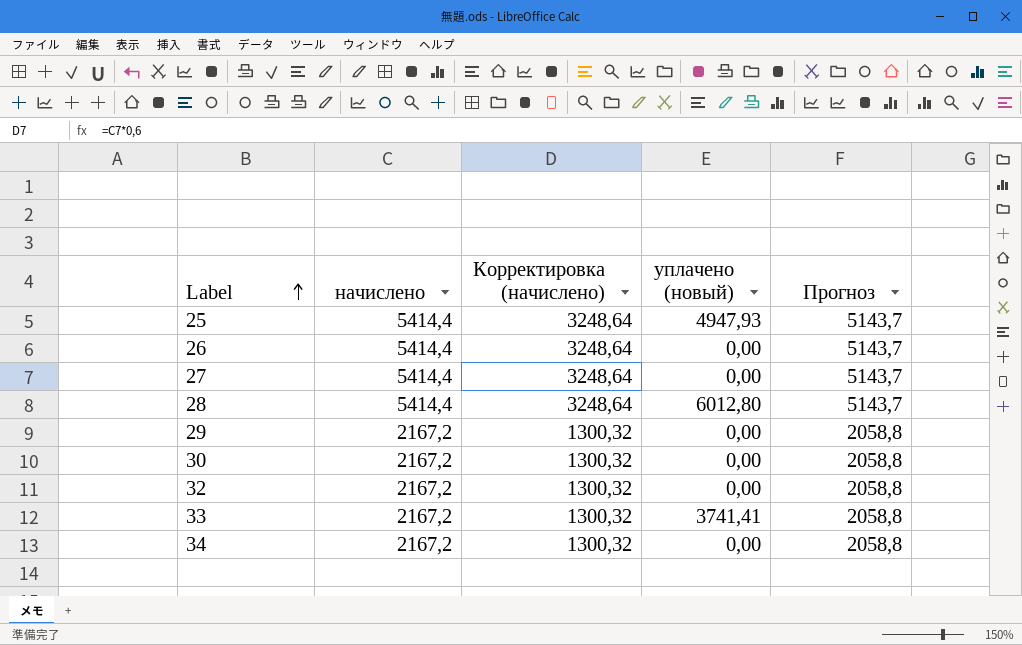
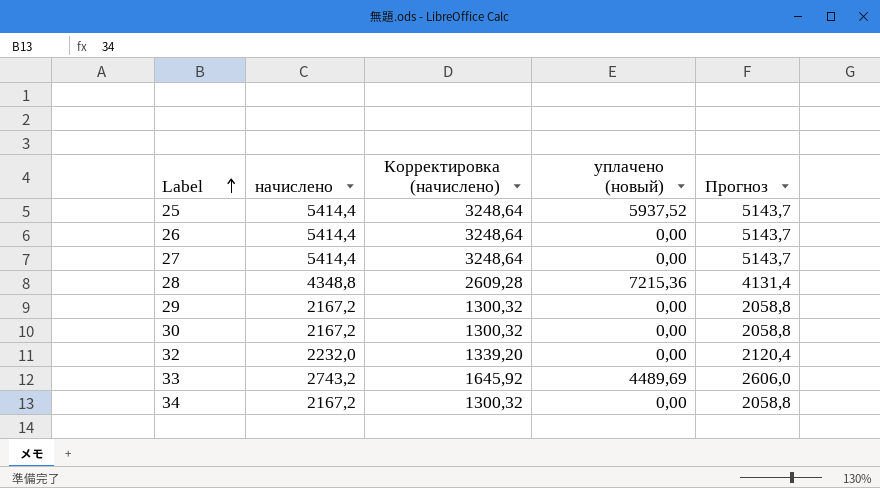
25 | уплачено (новый): 4947,93 -> 5937,52
28 | начислено: 5414,4 -> 4348,8
28 | Корректировка (начислено): 3248,64 -> 2609,28
28 | уплачено (новый): 6012,80 -> 7215,36
28 | Прогноз: 5143,7 -> 4131,4
32 | начислено: 2167,2 -> 2232,0
32 | Корректировка (начислено): 1300,32 -> 1339,20
32 | Прогноз: 2058,8 -> 2120,4
33 | начислено: 2167,2 -> 2743,2
33 | Корректировка (начислено): 1300,32 -> 1645,92
33 | уплачено (новый): 3741,41 -> 4489,69
33 | Прогноз: 2058,8 -> 2606,0

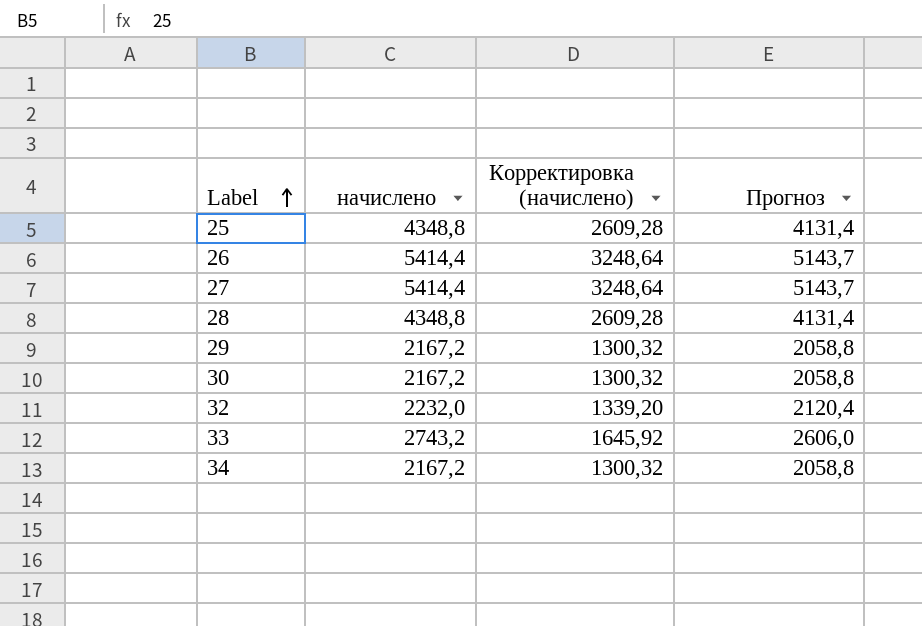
column уплачено (новый) | position: 4 -> none
25 | начислено: 5414,4 -> 4348,8
25 | Корректировка (начислено): 3248,64 -> 2609,28
25 | Прогноз: 5143,7 -> 4131,4

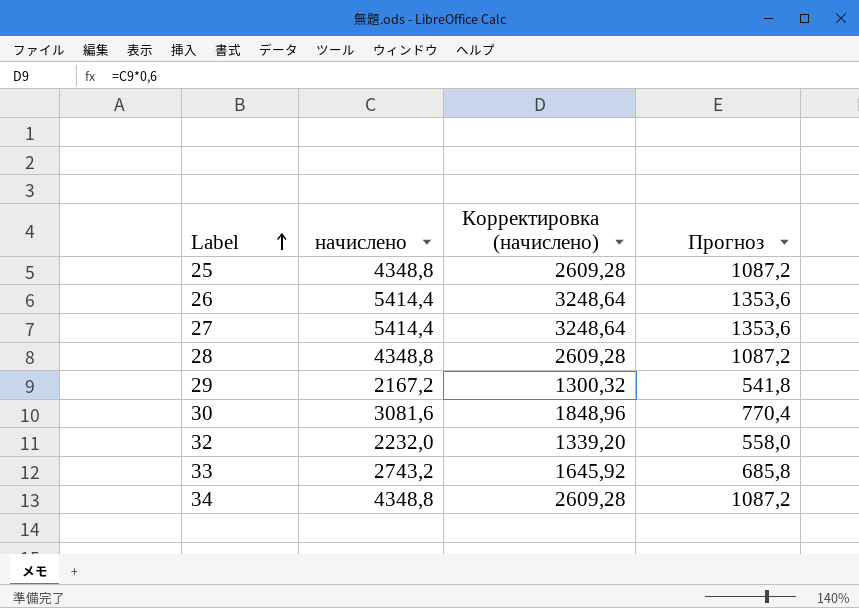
column Прогноз | formula: [начислено] * 0,95 -> [начислено] * 0,25
30 | начислено: 2167,2 -> 3081,6
30 | Корректировка (начислено): 1300,32 -> 1848,96
34 | начислено: 2167,2 -> 4348,8
34 | Корректировка (начислено): 1300,32 -> 2609,28

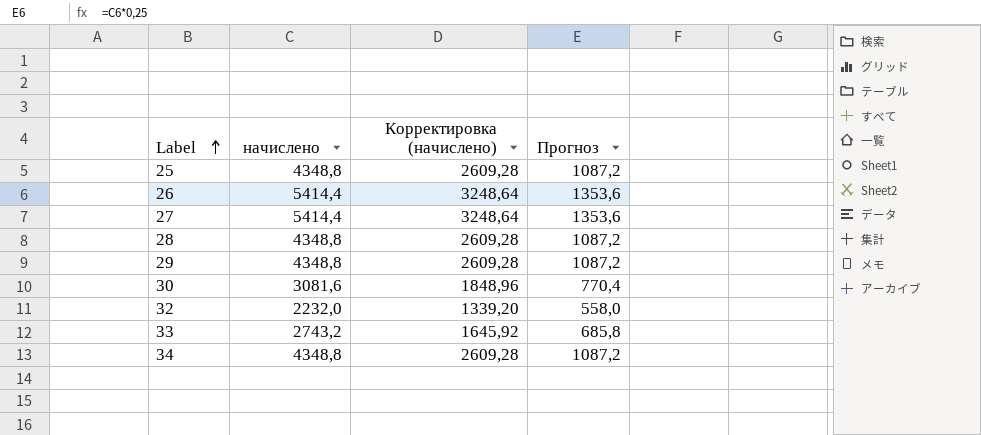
29 | начислено: 2167,2 -> 4348,8
29 | Корректировка (начислено): 1300,32 -> 2609,28
29 | Прогноз: 541,8 -> 1087,2

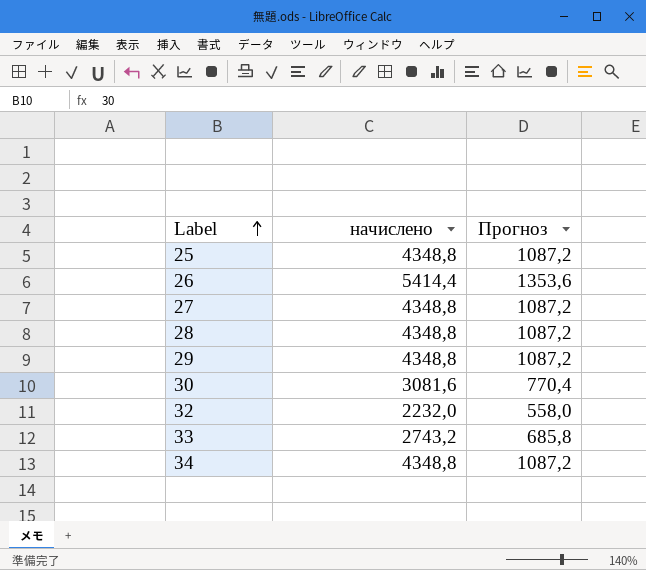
column Корректировка (начислено) | formula: [начислено] * 0,6 -> none
27 | начислено: 5414,4 -> 4348,8
27 | Прогноз: 1353,6 -> 1087,2

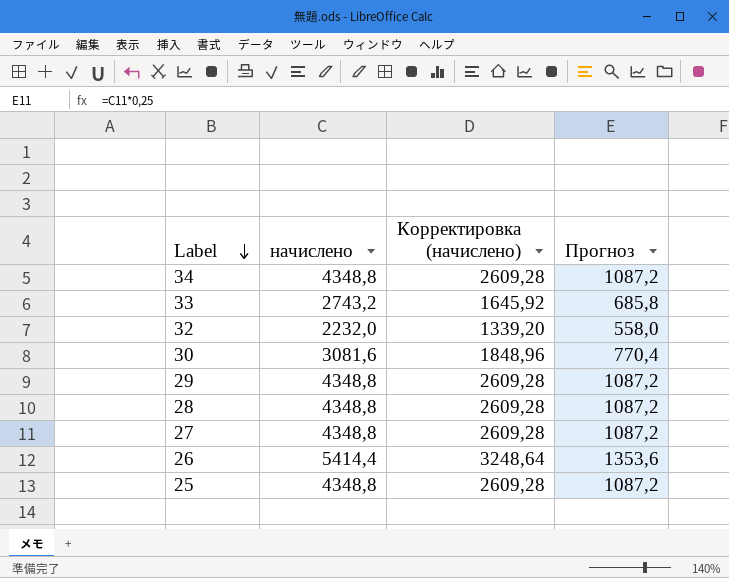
row order: Label ascending -> Label descending
column Корректировка (начислено) | formula: none -> [начислено] * 0,6

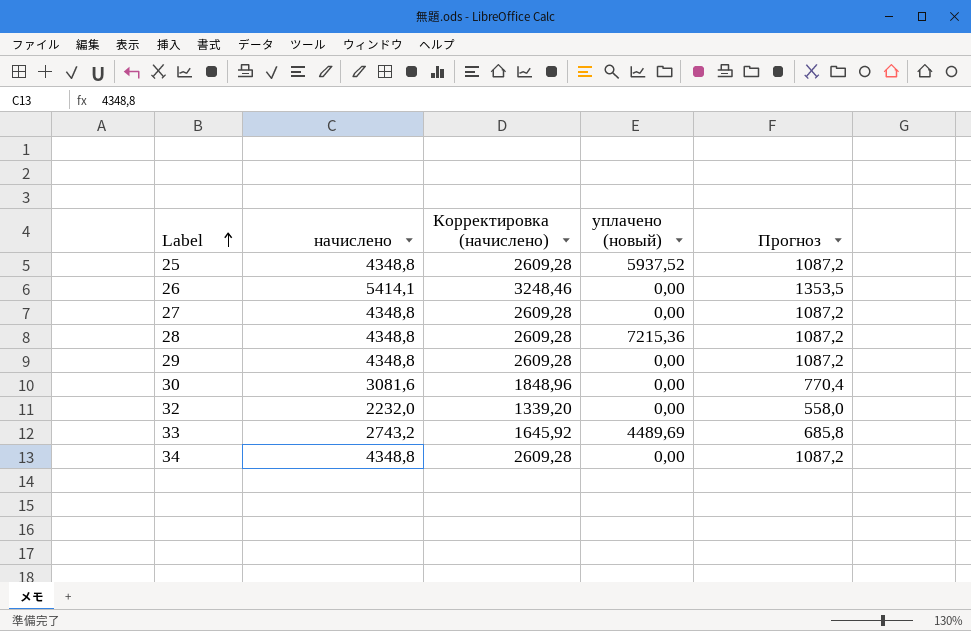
row order: Label descending -> Label ascending
column уплачено (новый) | position: none -> 4
26 | начислено: 5414,4 -> 5414,1
26 | Корректировка (начислено): 3248,64 -> 3248,46
26 | Прогноз: 1353,6 -> 1353,5

